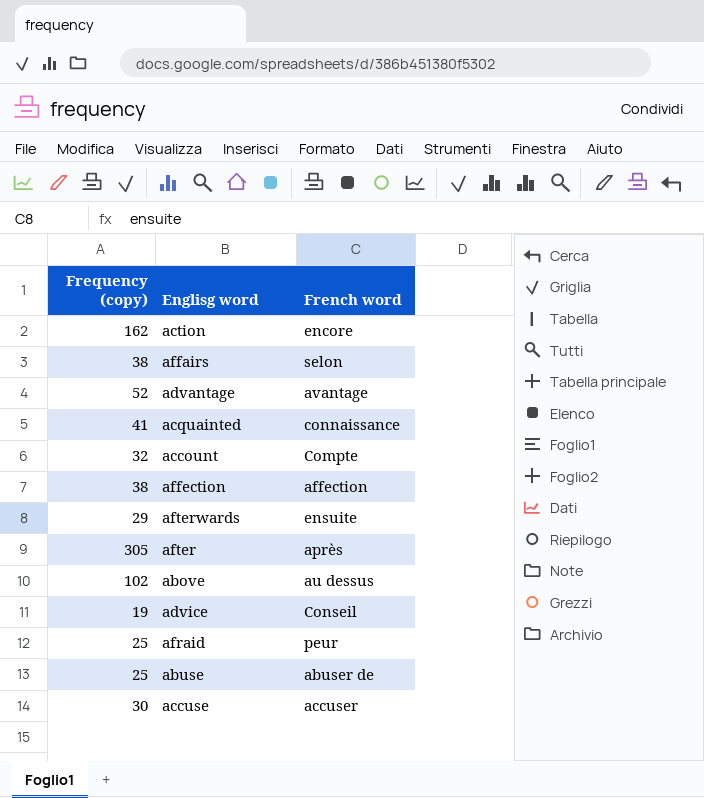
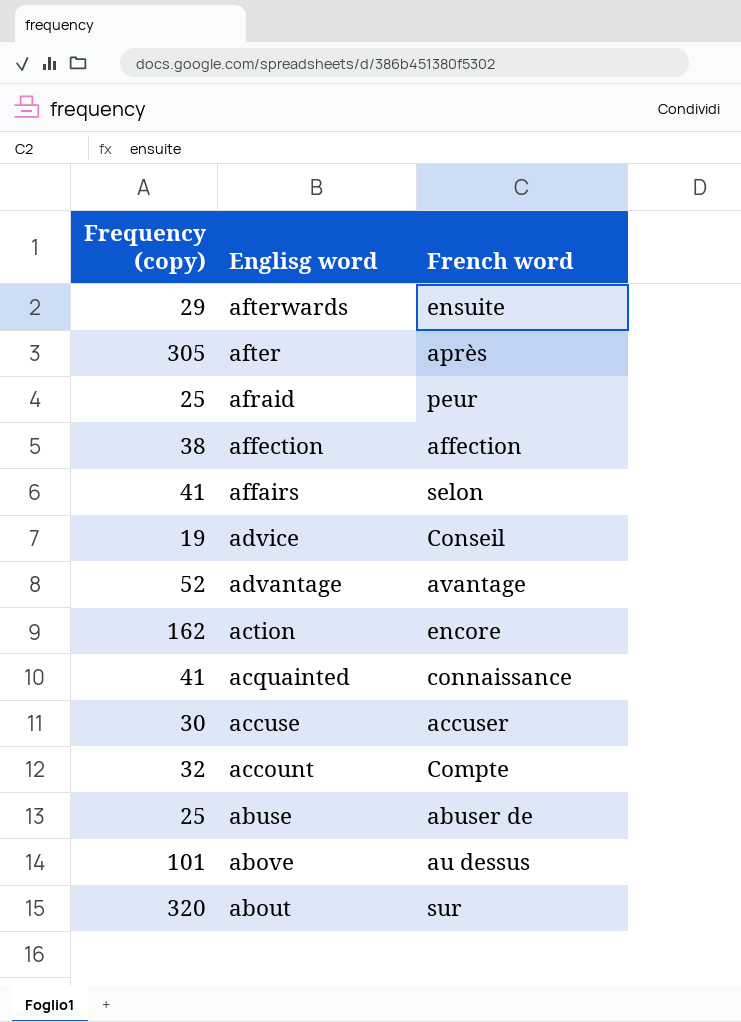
row order: none -> Englisg word descending
affairs | Frequency (copy): 38 -> 41
above | Frequency (copy): 102 -> 101
row about: none -> 320 | sur

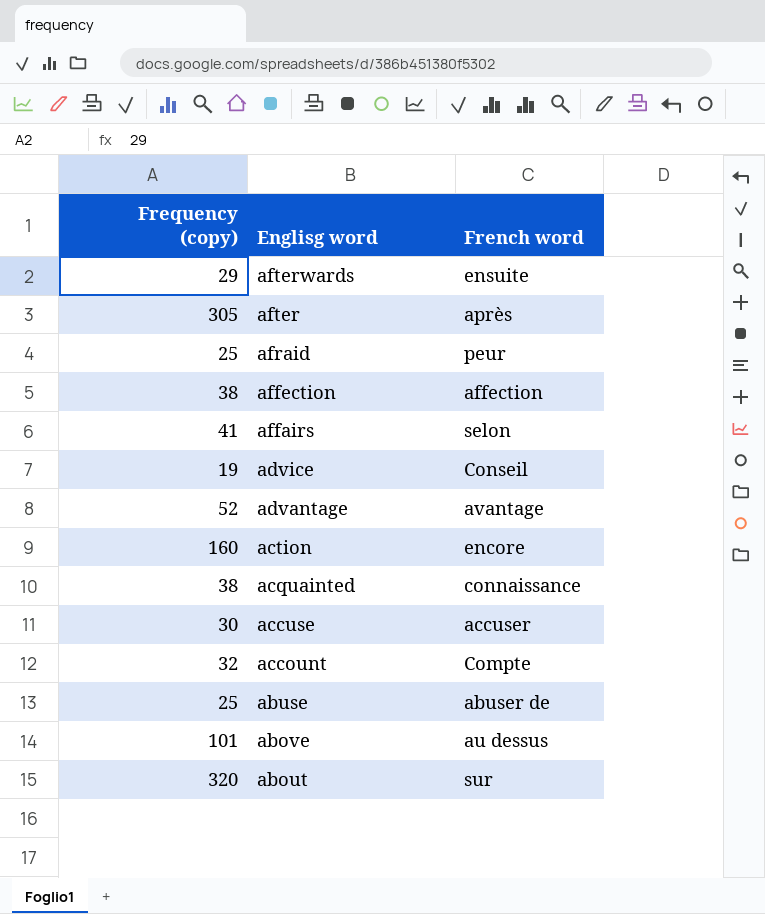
action | Frequency (copy): 162 -> 160
acquainted | Frequency (copy): 41 -> 38

